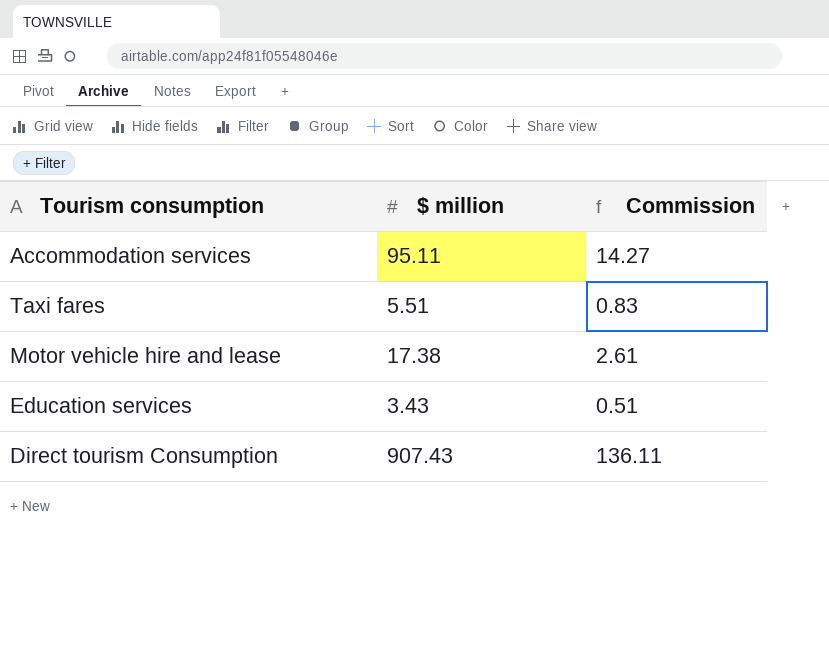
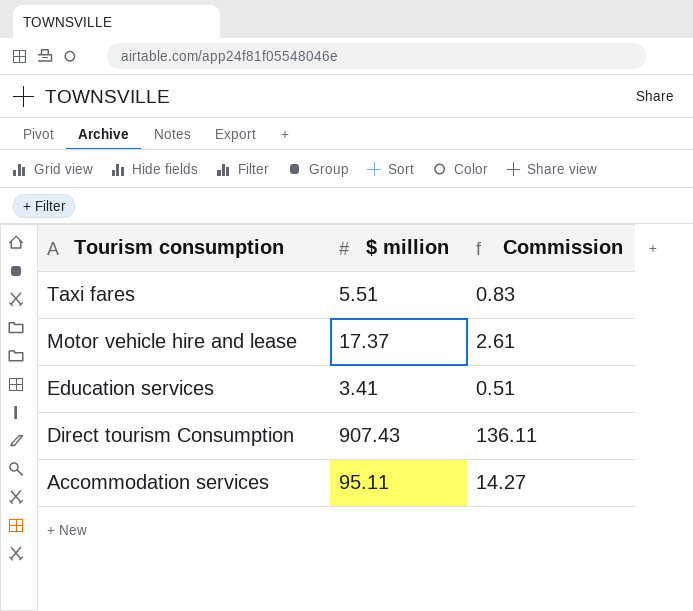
row order: none -> Tourism consumption descending
Motor vehicle hire and lease | $ million: 17.38 -> 17.37
Education services | $ million: 3.43 -> 3.41

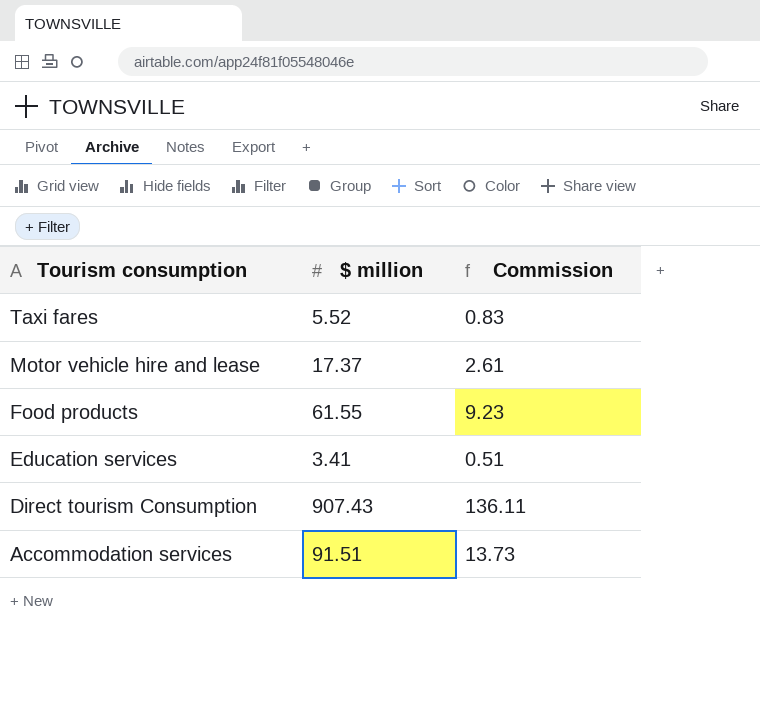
Taxi fares | $ million: 5.51 -> 5.52
row Food products: none -> 61.55 | 9.23
Accommodation services | $ million: 95.11 -> 91.51
Accommodation services | Commission: 14.27 -> 13.73

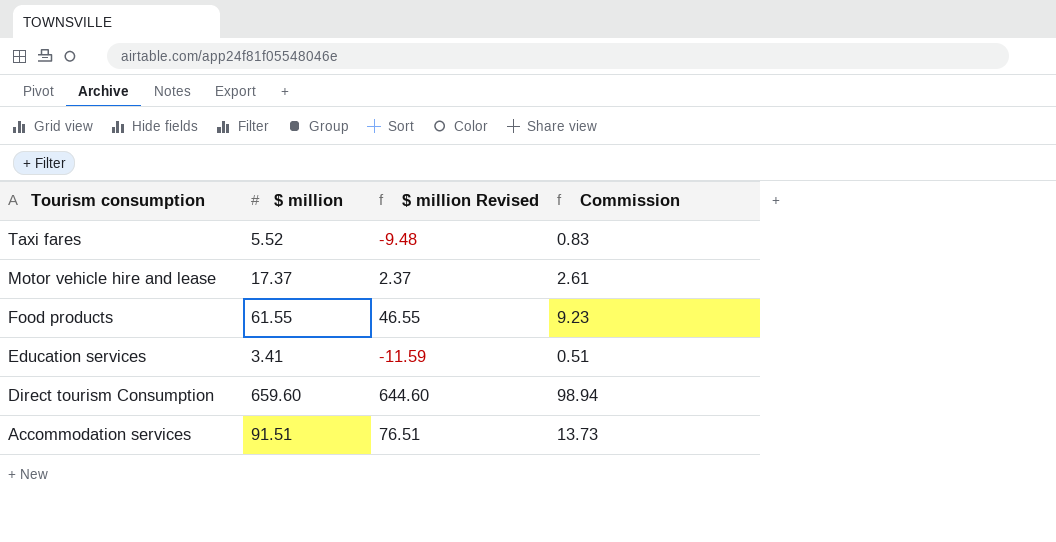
column $ million Revised | formula: none -> [$ million] - 15
Direct tourism Consumption | $ million: 907.43 -> 659.60
Direct tourism Consumption | Commission: 136.11 -> 98.94

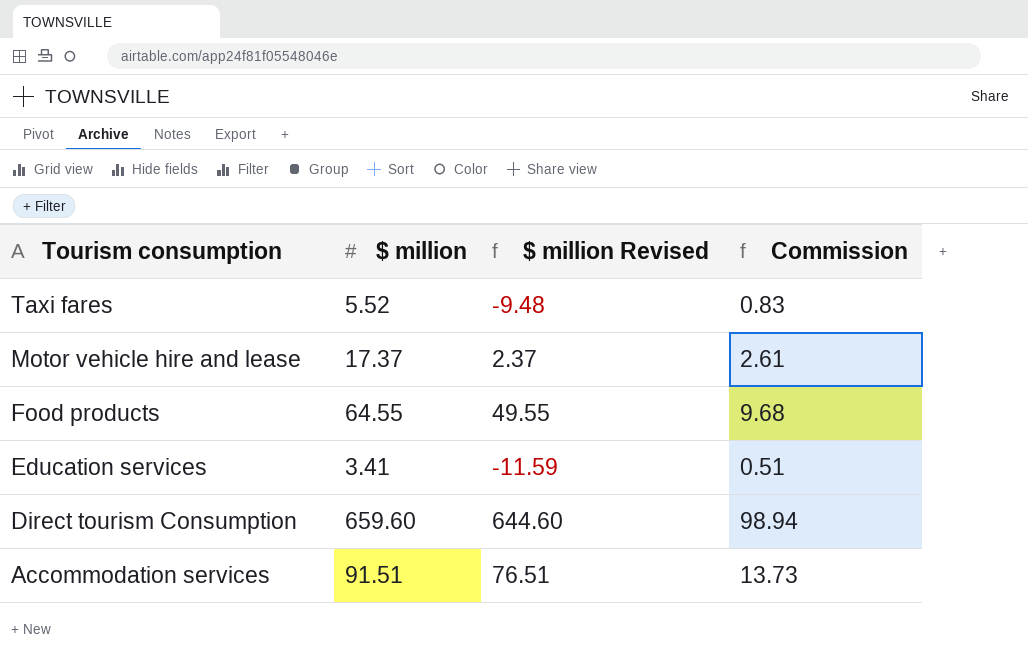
Food products | $ million: 61.55 -> 64.55
Food products | $ million Revised: 46.55 -> 49.55
Food products | Commission: 9.23 -> 9.68

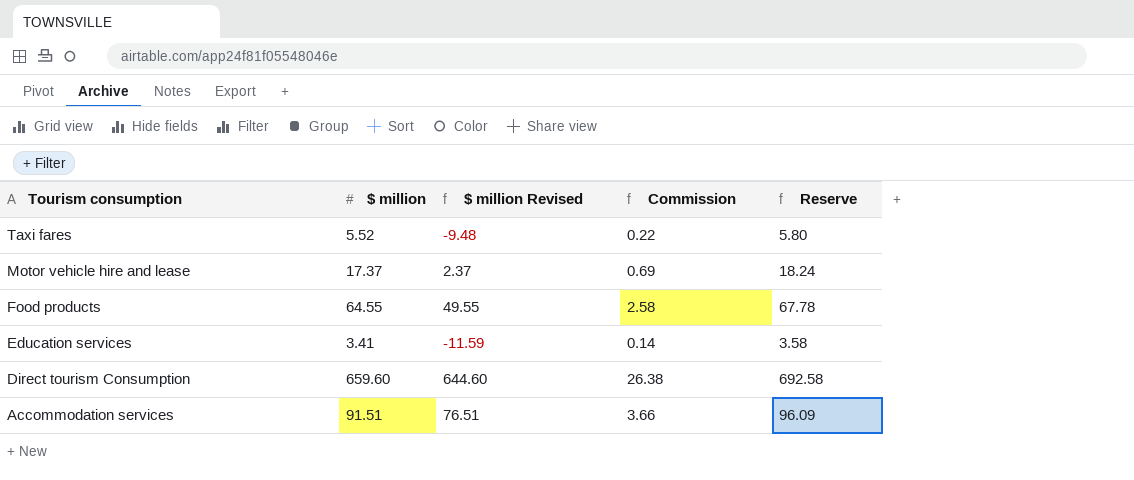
column Commission | formula: [$ million] * 0.15 -> [$ million] * 0.04
column Reserve | formula: none -> [$ million] * 1.05

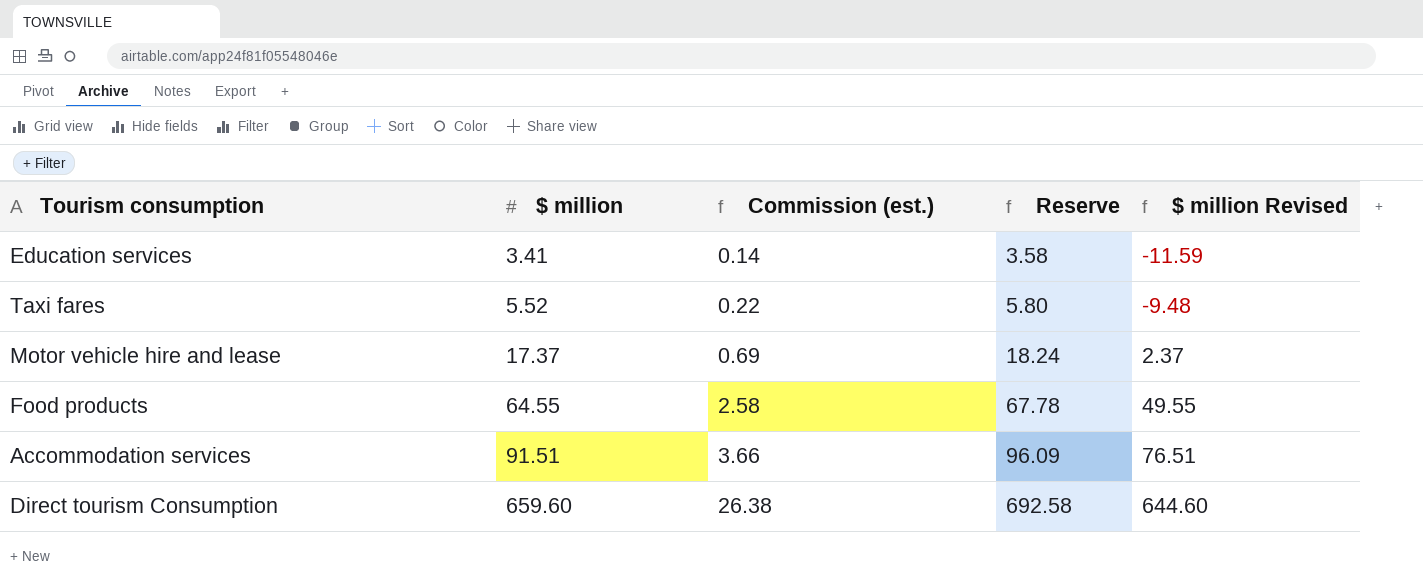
row order: Tourism consumption descending -> $ million ascending
column name: Commission -> Commission (est.)
column $ million Revised | position: 3 -> 5

